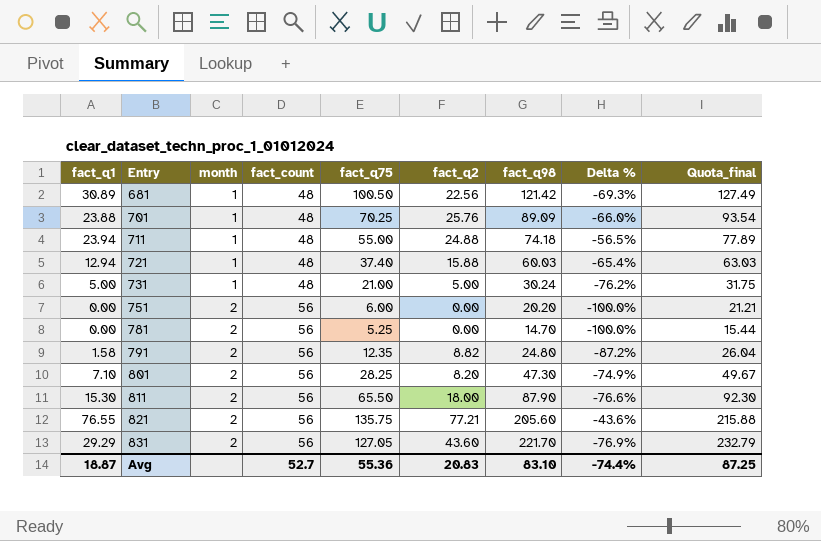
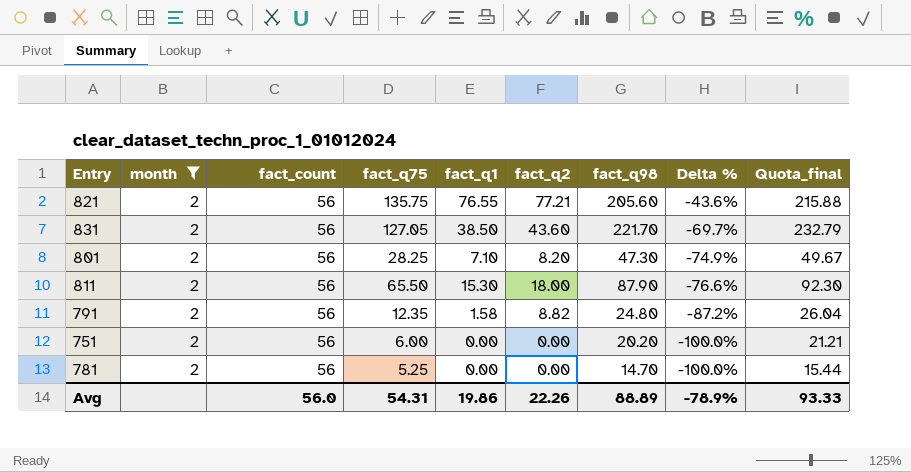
filter: none -> month = 2
row order: Entry ascending -> Delta % descending
column fact_q1 | position: 1 -> 5
831 | fact_q1: 29.29 -> 38.50
831 | Delta %: -76.9% -> -69.7%
Avg | fact_count: 52.7 -> 56.0
Avg | fact_q75: 55.36 -> 54.31
Avg | fact_q1: 18.87 -> 19.86
Avg | fact_q2: 20.83 -> 22.26
Avg | fact_q98: 83.10 -> 88.89
Avg | Delta %: -74.4% -> -78.9%
Avg | Quota_final: 87.25 -> 93.33

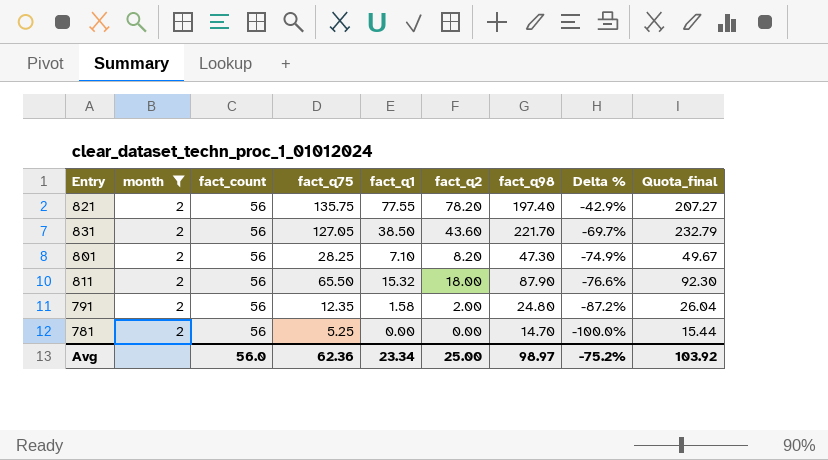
row 751: 2 | 56 | 6.00 | 0.00 | 0.00 | 20.20 | -100.0% | 21.21 -> none
821 | fact_q1: 76.55 -> 77.55
821 | fact_q2: 77.21 -> 78.20
821 | fact_q98: 205.60 -> 197.40
821 | Delta %: -43.6% -> -42.9%
821 | Quota_final: 215.88 -> 207.27
811 | fact_q1: 15.30 -> 15.32
791 | fact_q2: 8.82 -> 2.00
Avg | fact_q75: 54.31 -> 62.36
Avg | fact_q1: 19.86 -> 23.34
Avg | fact_q2: 22.26 -> 25.00
Avg | fact_q98: 88.89 -> 98.97
Avg | Delta %: -78.9% -> -75.2%
Avg | Quota_final: 93.33 -> 103.92

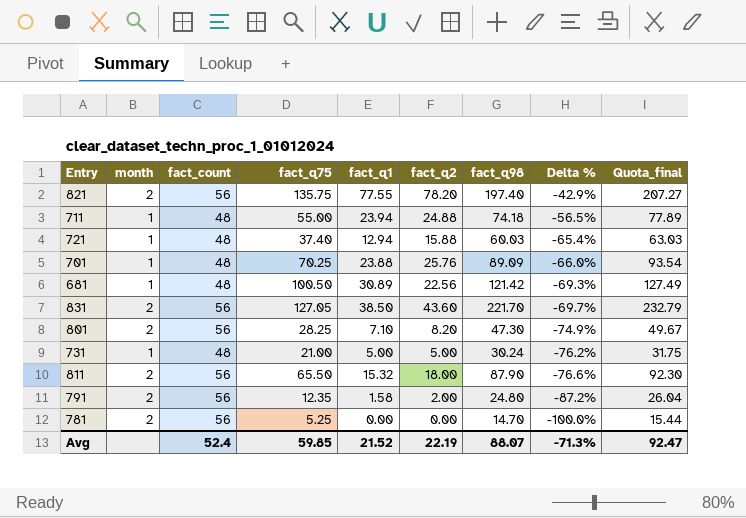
filter: month = 2 -> none
Avg | fact_count: 56.0 -> 52.4
Avg | fact_q75: 62.36 -> 59.85
Avg | fact_q1: 23.34 -> 21.52
Avg | fact_q2: 25.00 -> 22.19
Avg | fact_q98: 98.97 -> 88.07
Avg | Delta %: -75.2% -> -71.3%
Avg | Quota_final: 103.92 -> 92.47

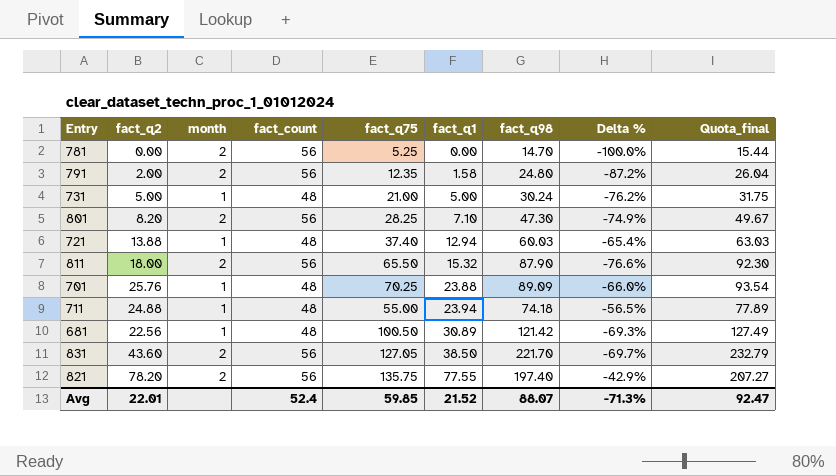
row order: Delta % descending -> fact_q1 ascending
column fact_q2 | position: 6 -> 2
721 | fact_q2: 15.88 -> 13.88
Avg | fact_q2: 22.19 -> 22.01

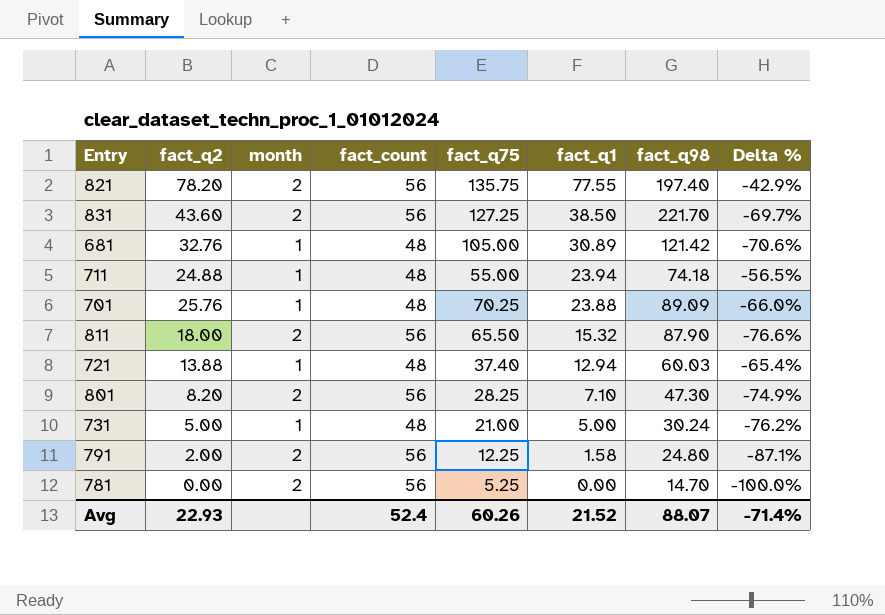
row order: fact_q1 ascending -> fact_q1 descending
column Quota_final | formula: [fact_q98] * 1.05 -> none
831 | fact_q75: 127.05 -> 127.25
681 | fact_q2: 22.56 -> 32.76
681 | fact_q75: 100.50 -> 105.00
681 | Delta %: -69.3% -> -70.6%
791 | fact_q75: 12.35 -> 12.25
791 | Delta %: -87.2% -> -87.1%
Avg | fact_q2: 22.01 -> 22.93
Avg | fact_q75: 59.85 -> 60.26
Avg | Delta %: -71.3% -> -71.4%

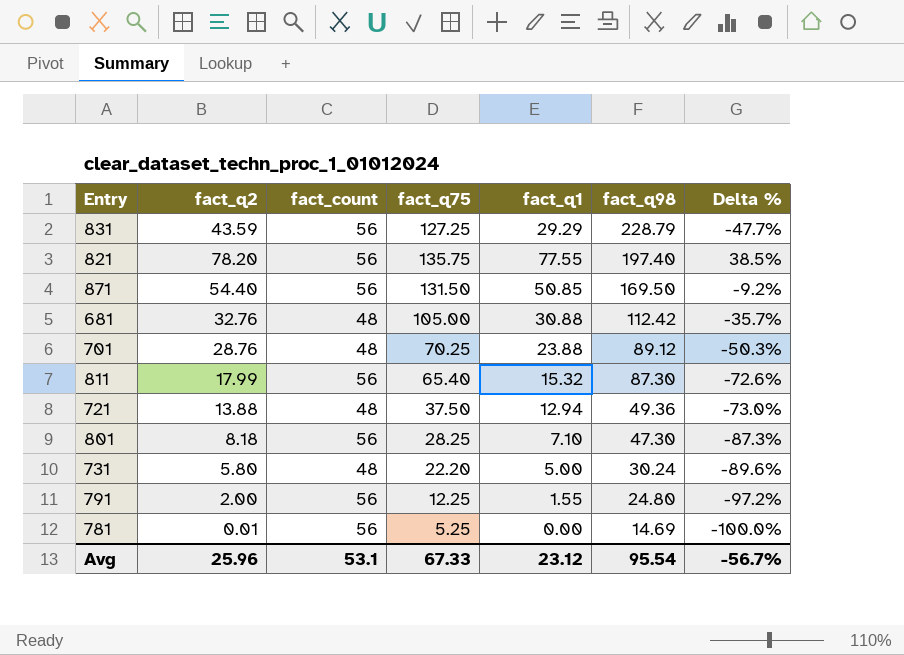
row order: fact_q1 descending -> fact_q98 descending
column month | position: 3 -> none
column Delta % | formula: ([fact_q1] - [fact_q75]) / [fact_q75] -> ([fact_q1] - [fact_count]) / [fact_count]
row 711: 24.88 | 1 | 48 | 55.00 | 23.94 | 74.18 | -56.5% -> none
831 | fact_q2: 43.60 -> 43.59
831 | fact_q1: 38.50 -> 29.29
831 | fact_q98: 221.70 -> 228.79
row 871: none -> 54.40 | 56 | 131.50 | 50.85 | 169.50 | -9.2%
681 | fact_q1: 30.89 -> 30.88
681 | fact_q98: 121.42 -> 112.42
701 | fact_q2: 25.76 -> 28.76
701 | fact_q98: 89.09 -> 89.12
811 | fact_q2: 18.00 -> 17.99
811 | fact_q75: 65.50 -> 65.40
811 | fact_q98: 87.90 -> 87.30
721 | fact_q75: 37.40 -> 37.50
721 | fact_q98: 60.03 -> 49.36
801 | fact_q2: 8.20 -> 8.18
731 | fact_q2: 5.00 -> 5.80
731 | fact_q75: 21.00 -> 22.20
791 | fact_q1: 1.58 -> 1.55
781 | fact_q2: 0.00 -> 0.01
781 | fact_q98: 14.70 -> 14.69
Avg | fact_q2: 22.93 -> 25.96
Avg | fact_count: 52.4 -> 53.1
Avg | fact_q75: 60.26 -> 67.33
Avg | fact_q1: 21.52 -> 23.12
Avg | fact_q98: 88.07 -> 95.54
Avg | Delta %: -71.4% -> -56.7%

